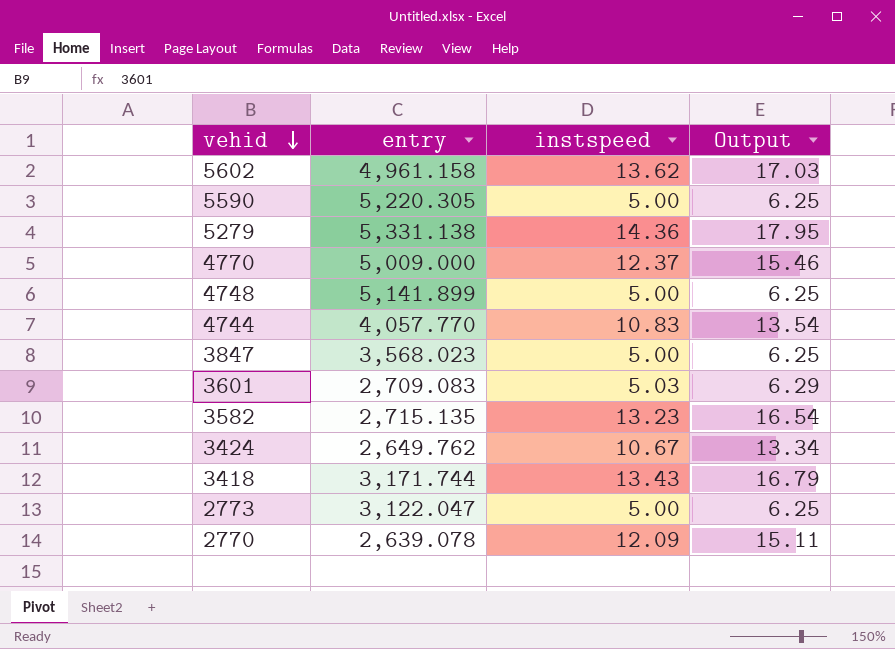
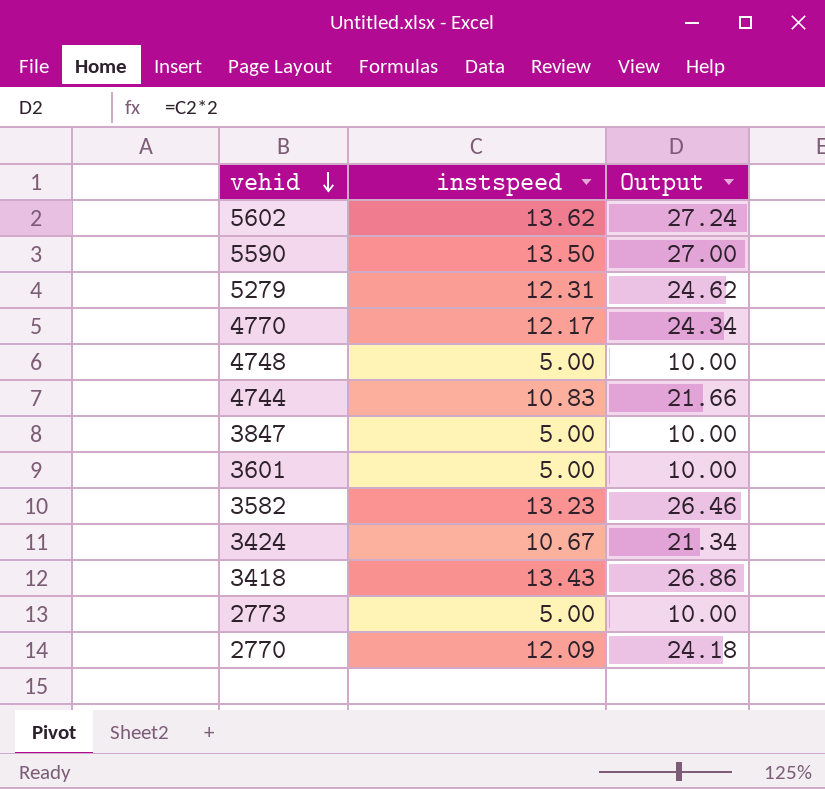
column entry | position: 2 -> none
column Output | formula: [instspeed] * 1.25 -> [instspeed] * 2
5590 | instspeed: 5.00 -> 13.50
5279 | instspeed: 14.36 -> 12.31
4770 | instspeed: 12.37 -> 12.17
3601 | instspeed: 5.03 -> 5.00

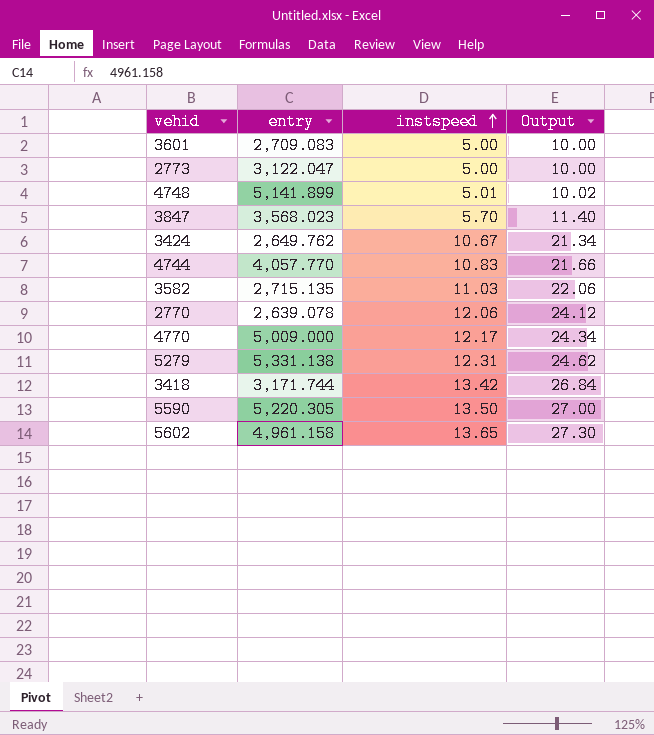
row order: vehid descending -> instspeed ascending
column entry | position: none -> 2
4748 | instspeed: 5.00 -> 5.01
4748 | Output: 10.00 -> 10.02
3847 | instspeed: 5.00 -> 5.70
3847 | Output: 10.00 -> 11.40
3582 | instspeed: 13.23 -> 11.03
3582 | Output: 26.46 -> 22.06
2770 | instspeed: 12.09 -> 12.06
2770 | Output: 24.18 -> 24.12
3418 | instspeed: 13.43 -> 13.42
3418 | Output: 26.86 -> 26.84
5602 | instspeed: 13.62 -> 13.65
5602 | Output: 27.24 -> 27.30

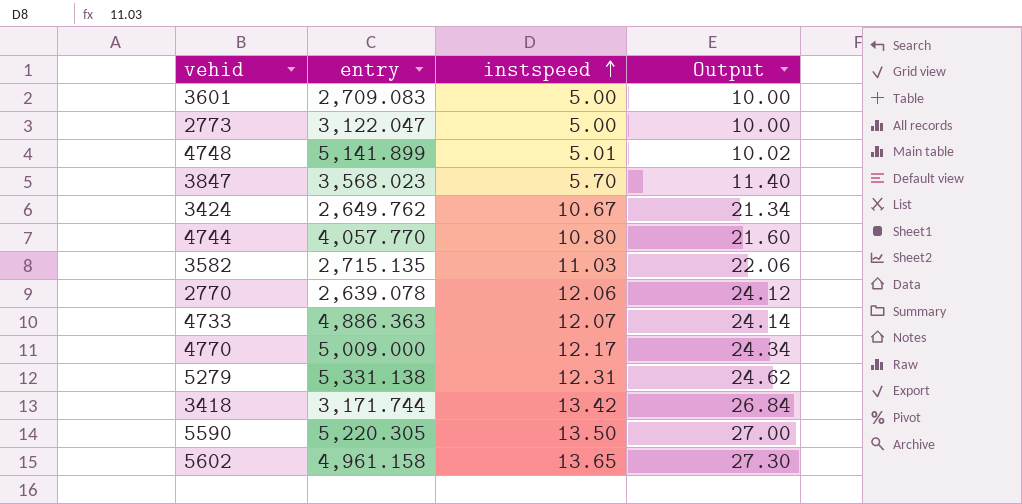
4744 | instspeed: 10.83 -> 10.80
4744 | Output: 21.66 -> 21.60
row 4733: none -> 4,886.363 | 12.07 | 24.14

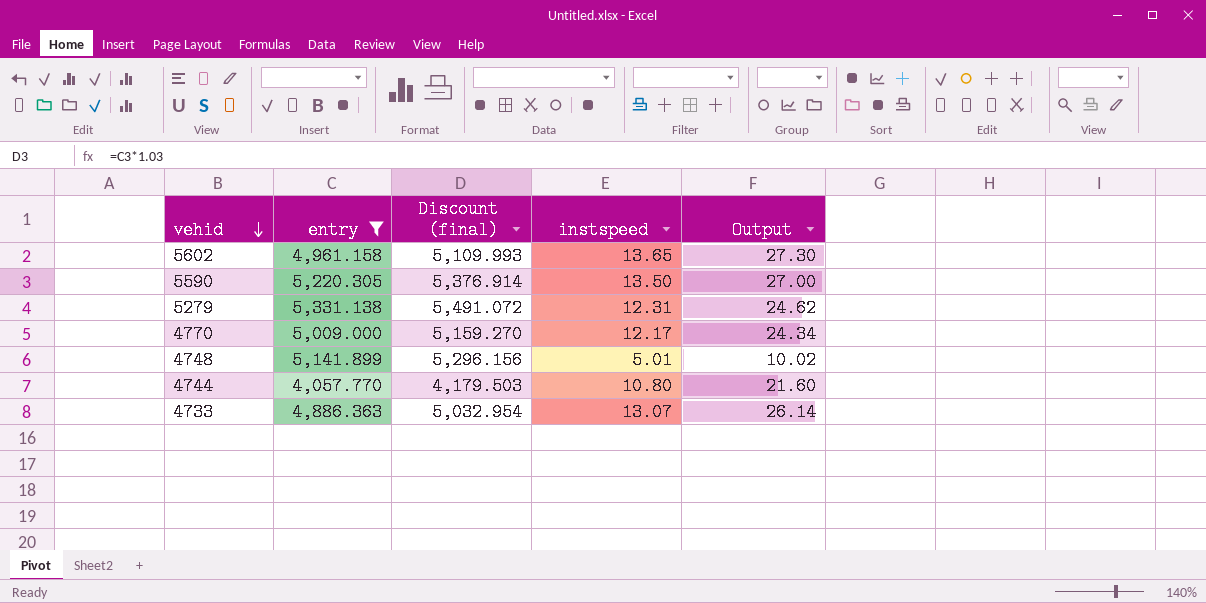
filter: none -> entry >= 4,057.770
row order: instspeed ascending -> vehid descending
column Discount (final) | formula: none -> [entry] * 1.03
4733 | instspeed: 12.07 -> 13.07
4733 | Output: 24.14 -> 26.14

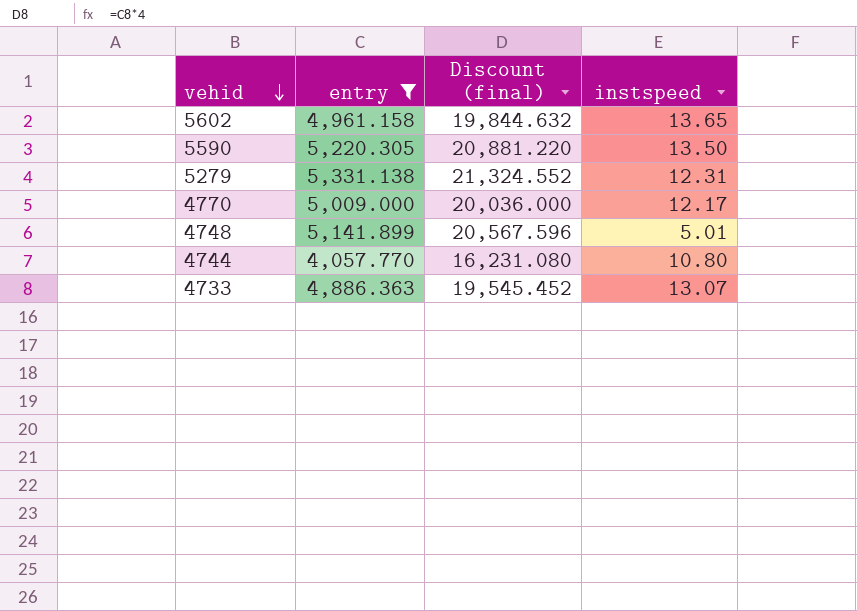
column Output | formula: [instspeed] * 2 -> none
column Discount (final) | formula: [entry] * 1.03 -> [entry] * 4

